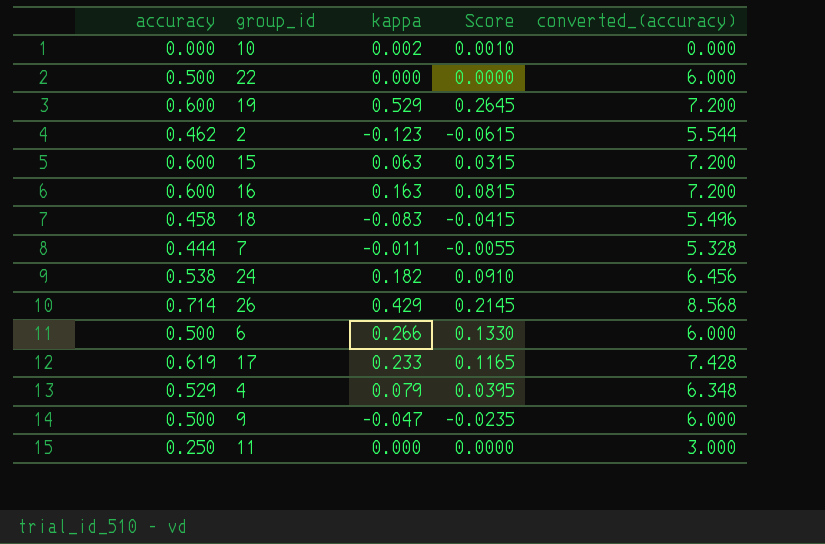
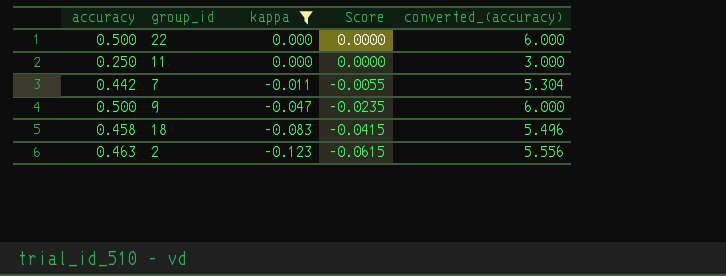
filter: none -> kappa <= 0.000
row order: none -> kappa descending
7 | accuracy: 0.444 -> 0.442
7 | converted_(accuracy): 5.328 -> 5.304
2 | accuracy: 0.462 -> 0.463
2 | converted_(accuracy): 5.544 -> 5.556

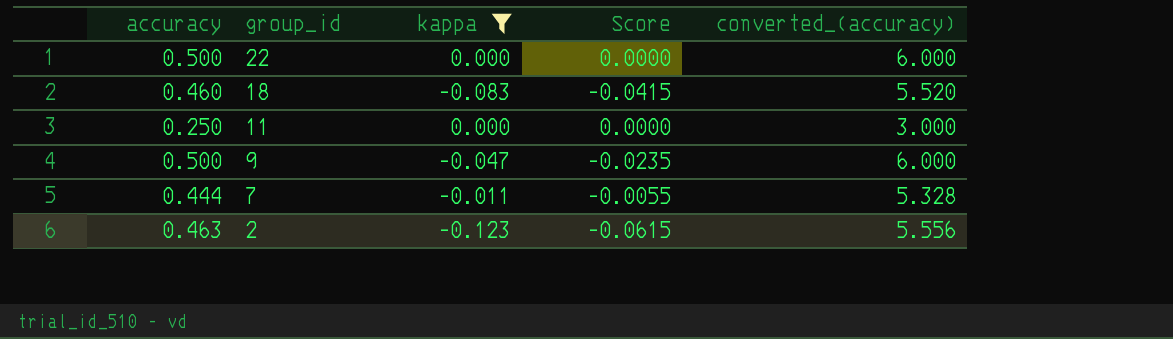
row order: kappa descending -> group_id descending
18 | accuracy: 0.458 -> 0.460
18 | converted_(accuracy): 5.496 -> 5.520
7 | accuracy: 0.442 -> 0.444
7 | converted_(accuracy): 5.304 -> 5.328

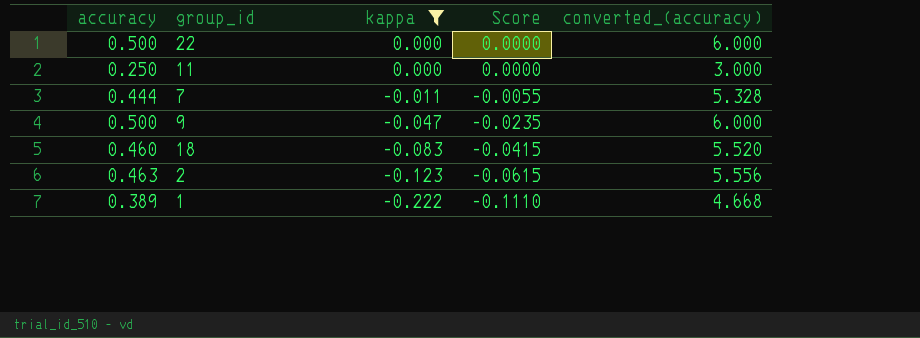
row order: group_id descending -> kappa descending
row 1: none -> 0.389 | -0.222 | -0.1110 | 4.668

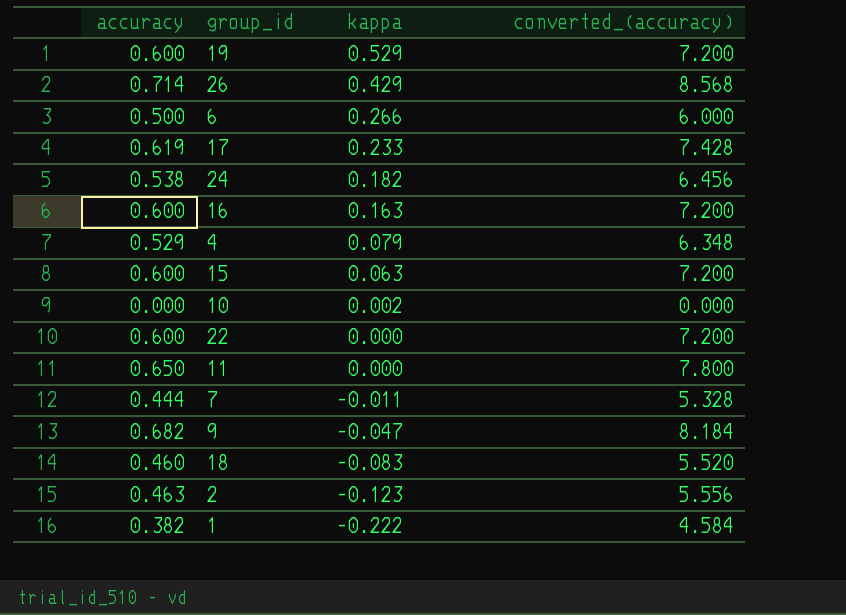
filter: kappa <= 0.000 -> none
column Score | formula: [kappa] * 0.5 -> none
22 | accuracy: 0.500 -> 0.600
22 | converted_(accuracy): 6.000 -> 7.200
11 | accuracy: 0.250 -> 0.650
11 | converted_(accuracy): 3.000 -> 7.800
9 | accuracy: 0.500 -> 0.682
9 | converted_(accuracy): 6.000 -> 8.184
1 | accuracy: 0.389 -> 0.382
1 | converted_(accuracy): 4.668 -> 4.584

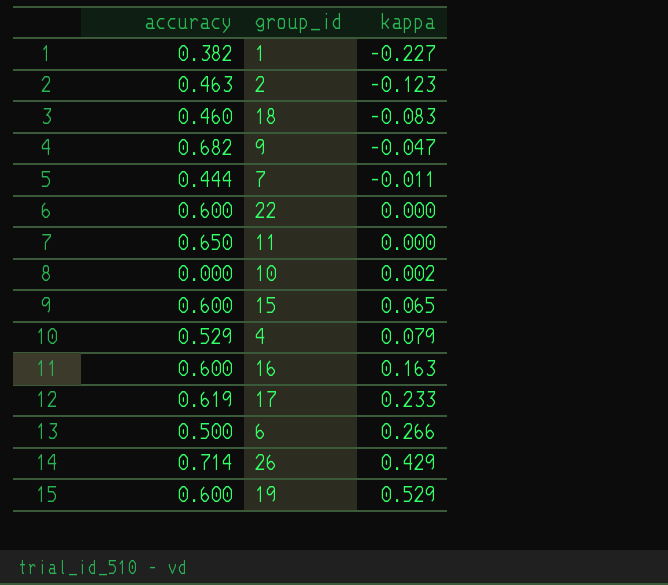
row order: kappa descending -> kappa ascending
column converted_(accuracy) | formula: [accuracy] * 12 -> none
row 24: 0.538 | 0.182 | 6.456 -> none
1 | kappa: -0.222 -> -0.227
15 | kappa: 0.063 -> 0.065

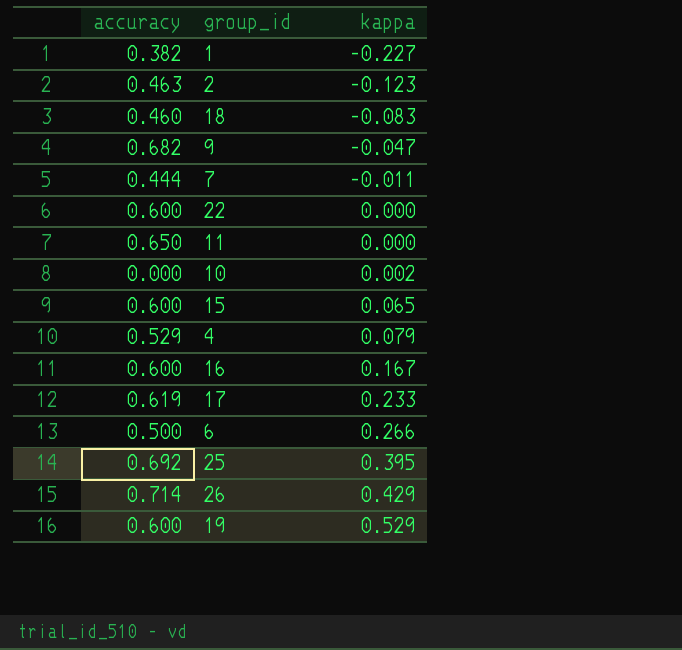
16 | kappa: 0.163 -> 0.167
row 25: none -> 0.692 | 0.395

